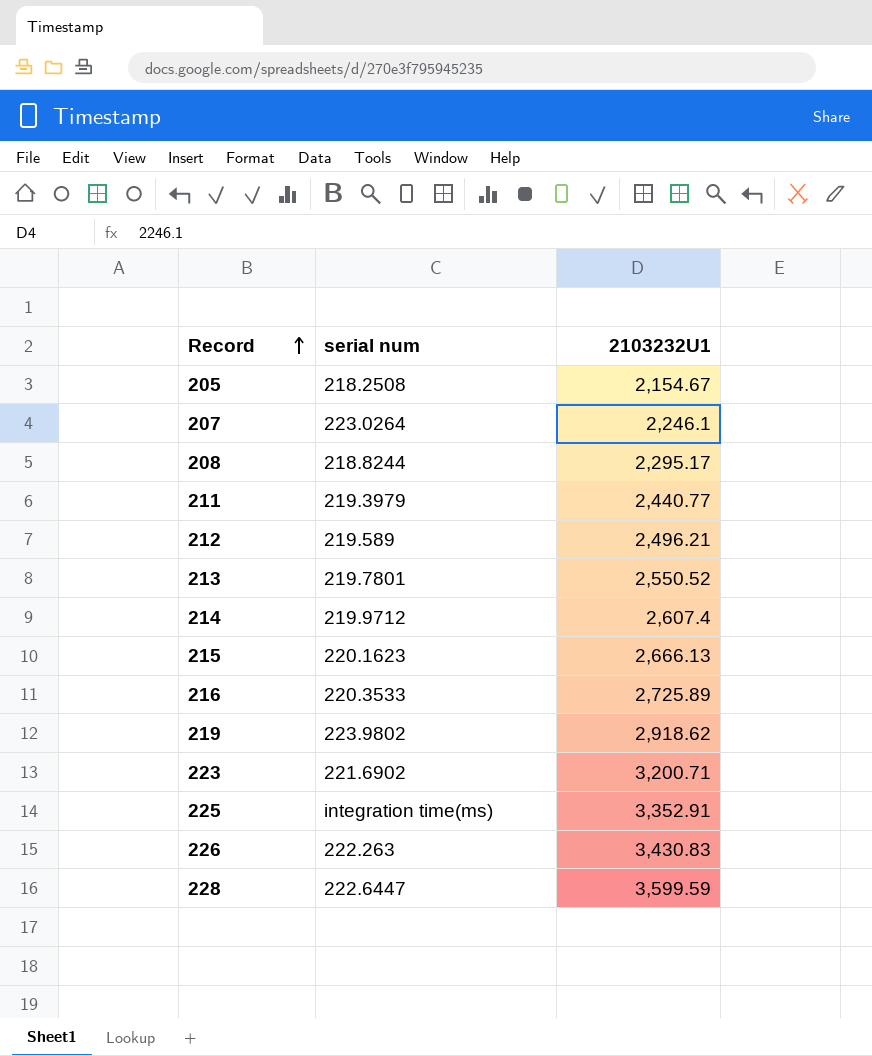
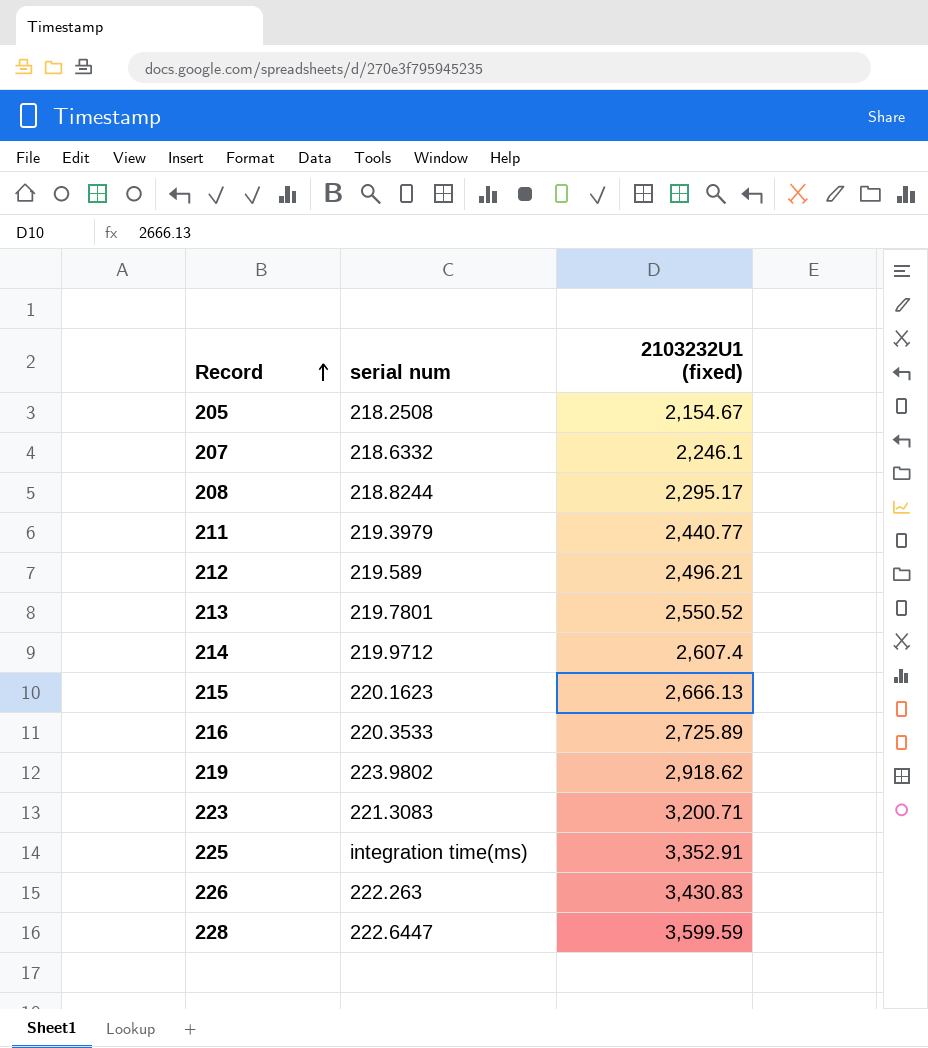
column name: 2103232U1 -> 2103232U1 (fixed)
207 | serial num: 223.0264 -> 218.6332
223 | serial num: 221.6902 -> 221.3083

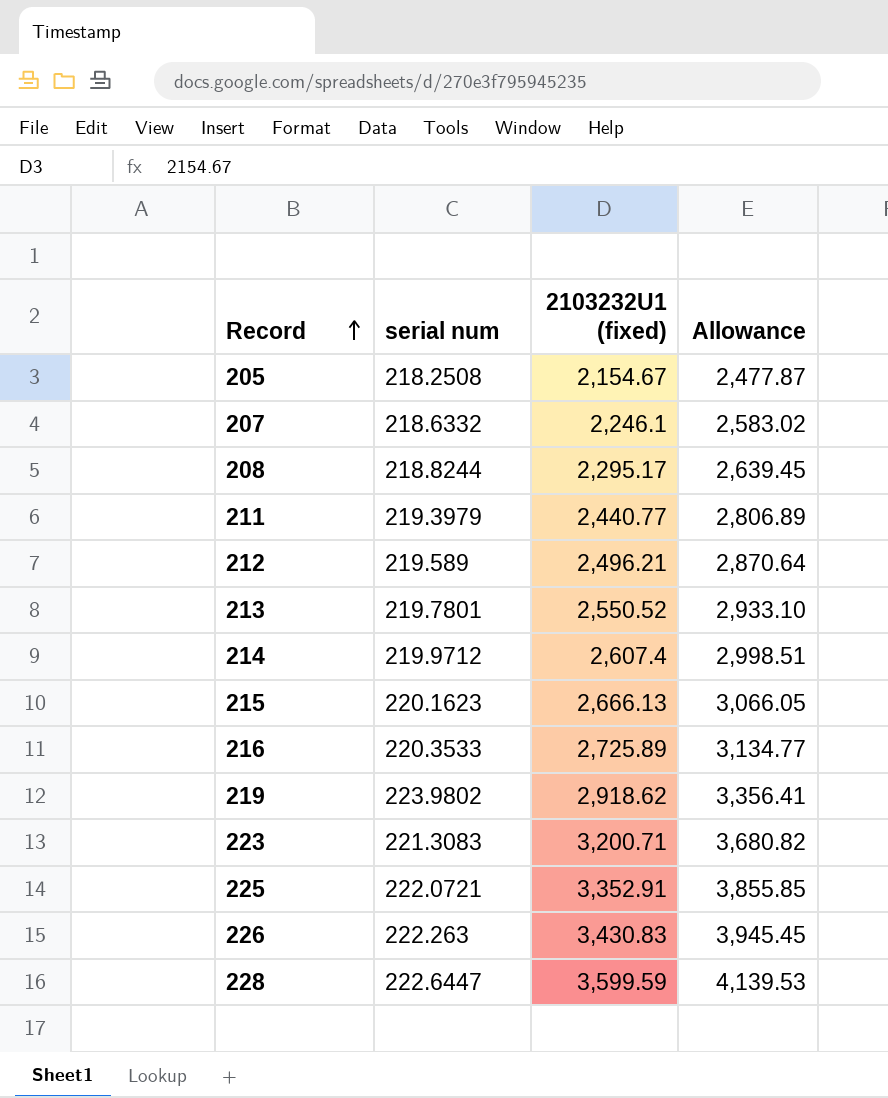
column Allowance | formula: none -> [2103232U1 (fixed)] * 1.15
225 | serial num: integration time(ms) -> 222.0721

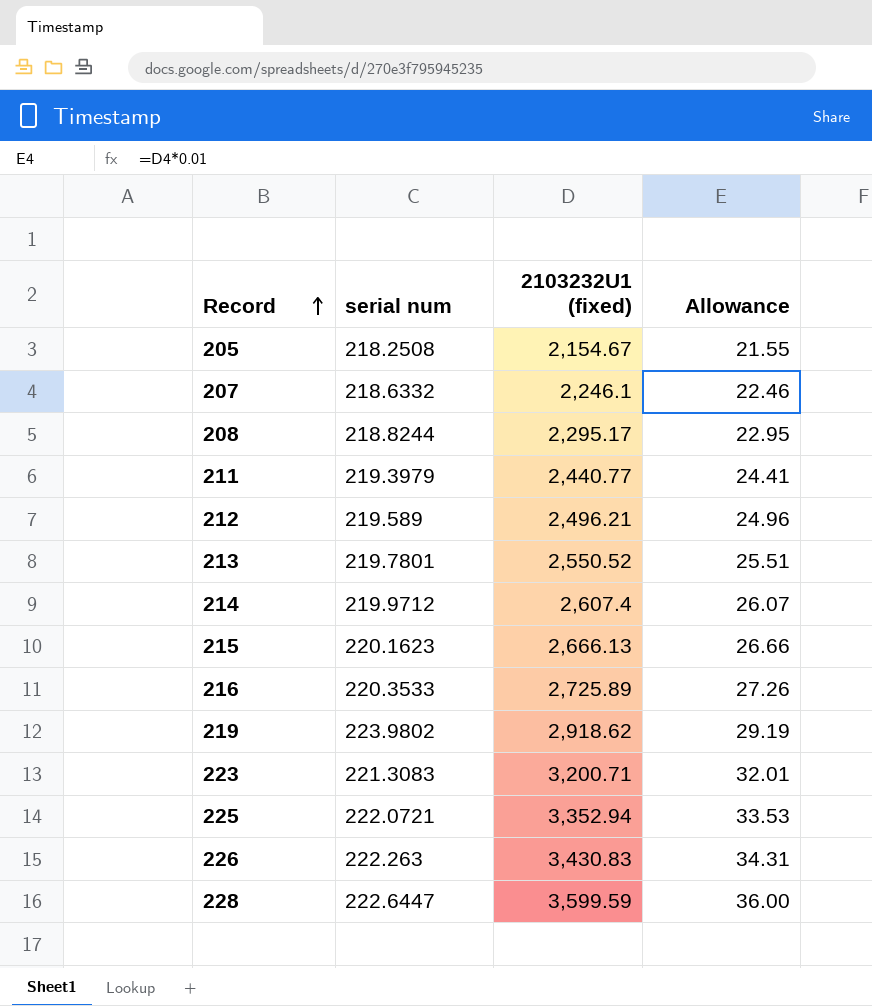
column Allowance | formula: [2103232U1 (fixed)] * 1.15 -> [2103232U1 (fixed)] * 0.01
225 | 2103232U1 (fixed): 3,352.91 -> 3,352.94

